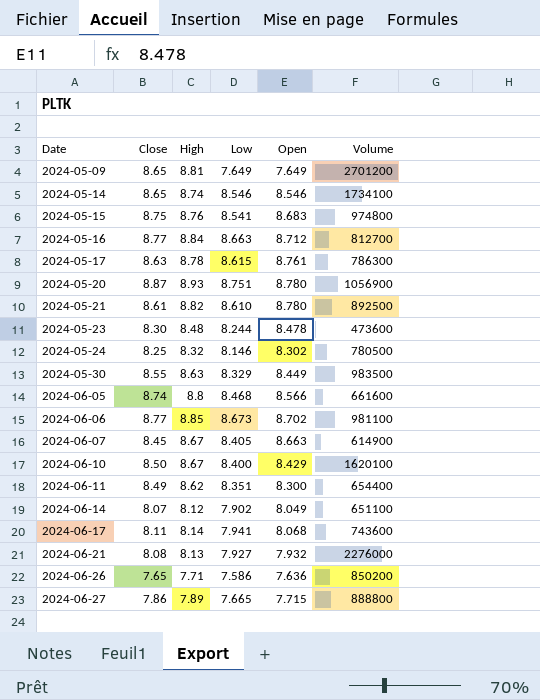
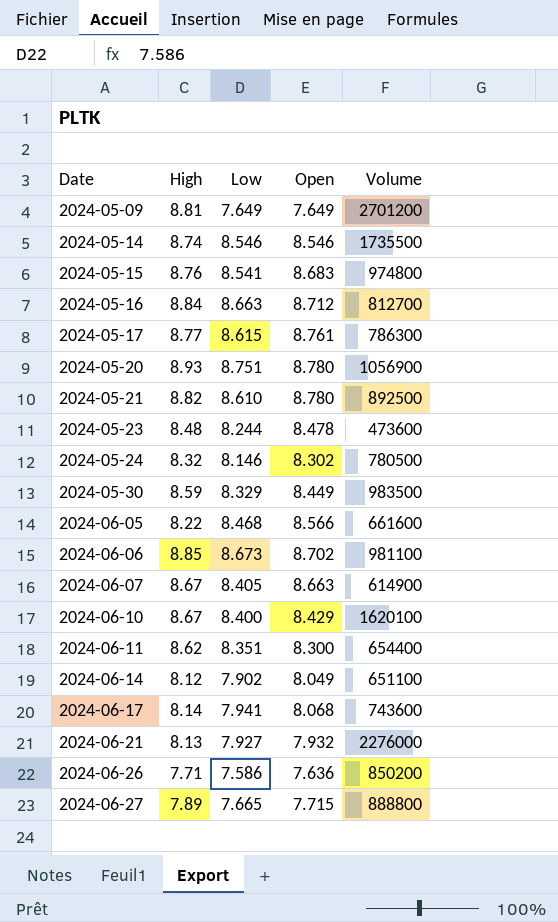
column Close | position: 2 -> none
2024-05-14 | Volume: 1734100 -> 1735500
2024-05-17 | High: 8.78 -> 8.77
2024-05-30 | High: 8.63 -> 8.59
2024-06-05 | High: 8.8 -> 8.22

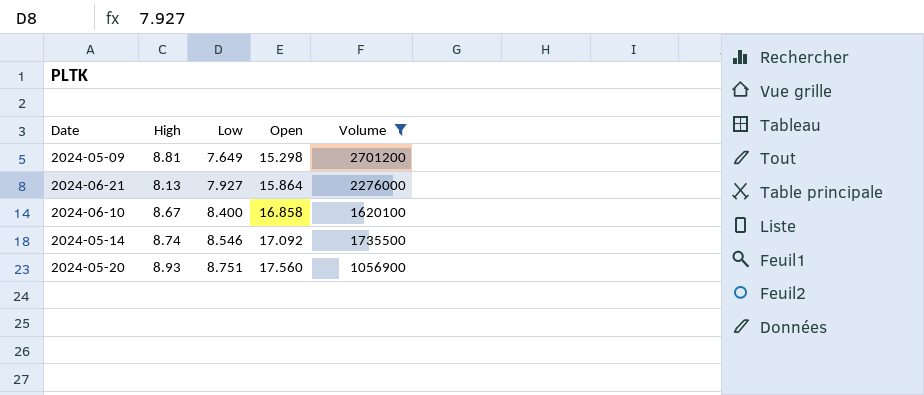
filter: none -> Volume >= 1056900
row order: Date ascending -> Low ascending
2024-05-09 | Open: 7.649 -> 15.298
2024-06-21 | Open: 7.932 -> 15.864
2024-06-10 | Open: 8.429 -> 16.858
2024-05-14 | Open: 8.546 -> 17.092
2024-05-20 | Open: 8.780 -> 17.560

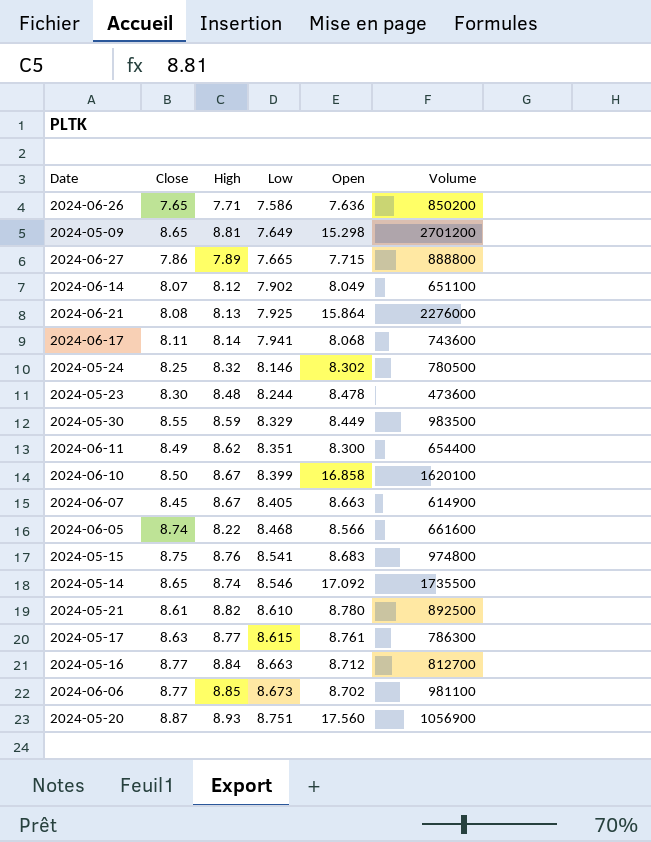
filter: Volume >= 1056900 -> none
column Close | position: none -> 2
2024-06-21 | Low: 7.927 -> 7.925
2024-06-10 | Low: 8.400 -> 8.399

